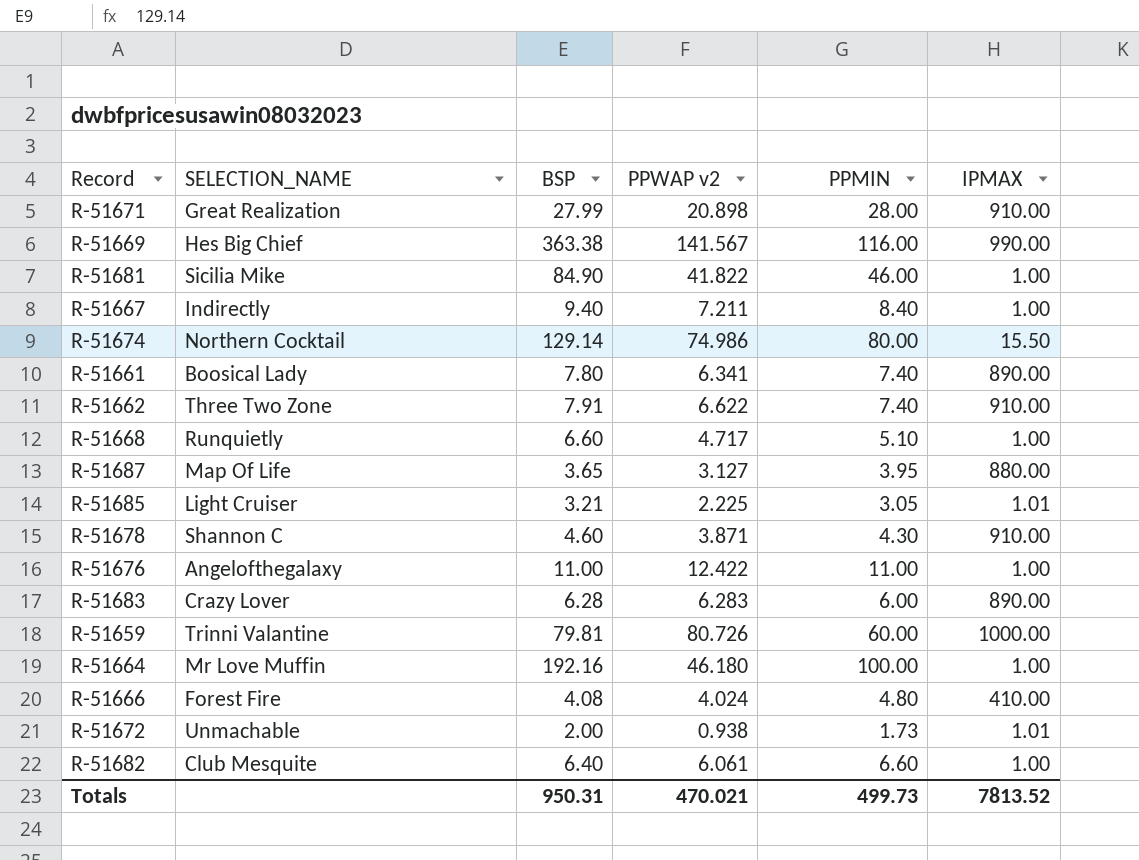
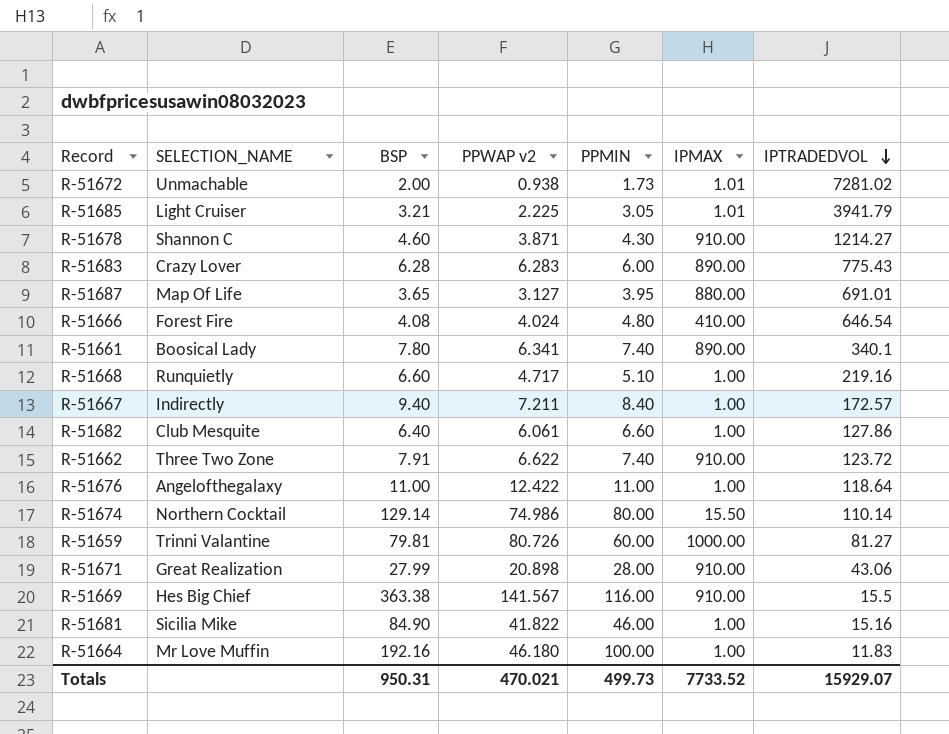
row order: none -> IPTRADEDVOL descending
column IPTRADEDVOL | position: none -> 7
R-51669 | IPMAX: 990.00 -> 910.00
Totals | IPMAX: 7813.52 -> 7733.52

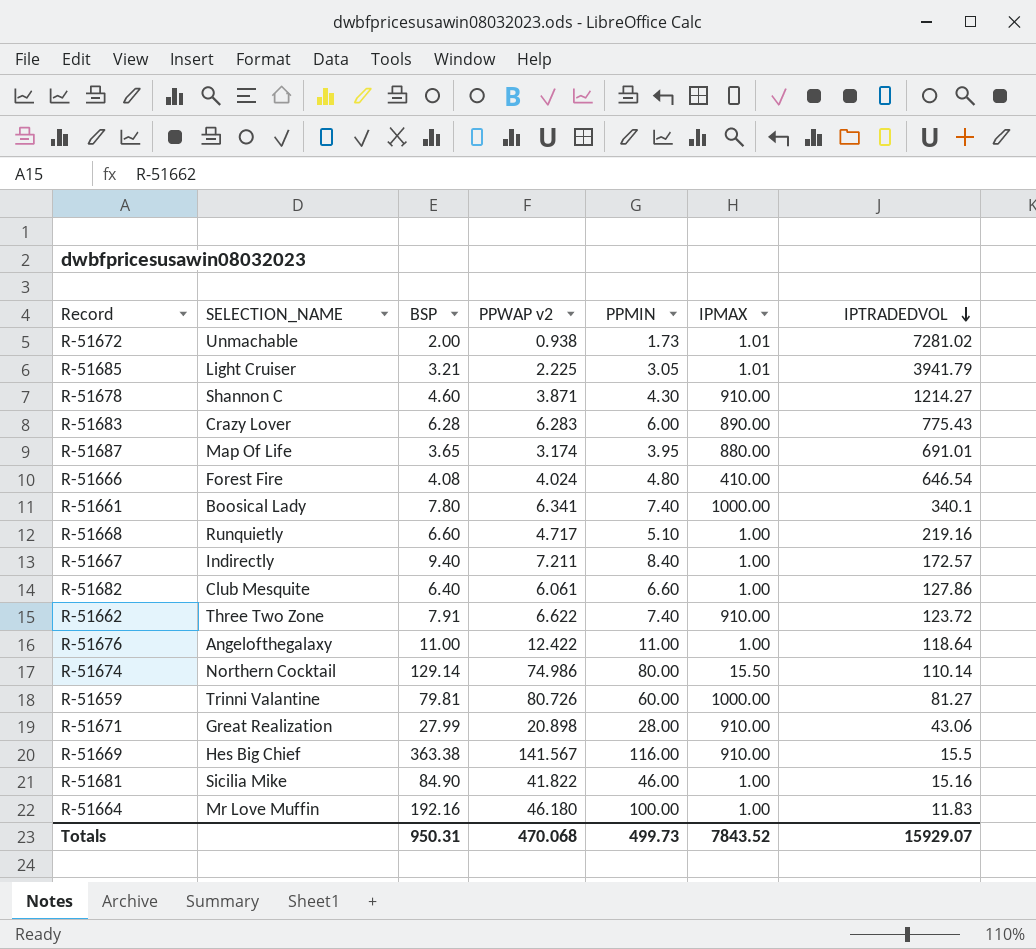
R-51687 | PPWAP v2: 3.127 -> 3.174
R-51661 | IPMAX: 890.00 -> 1000.00
Totals | PPWAP v2: 470.021 -> 470.068
Totals | IPMAX: 7733.52 -> 7843.52

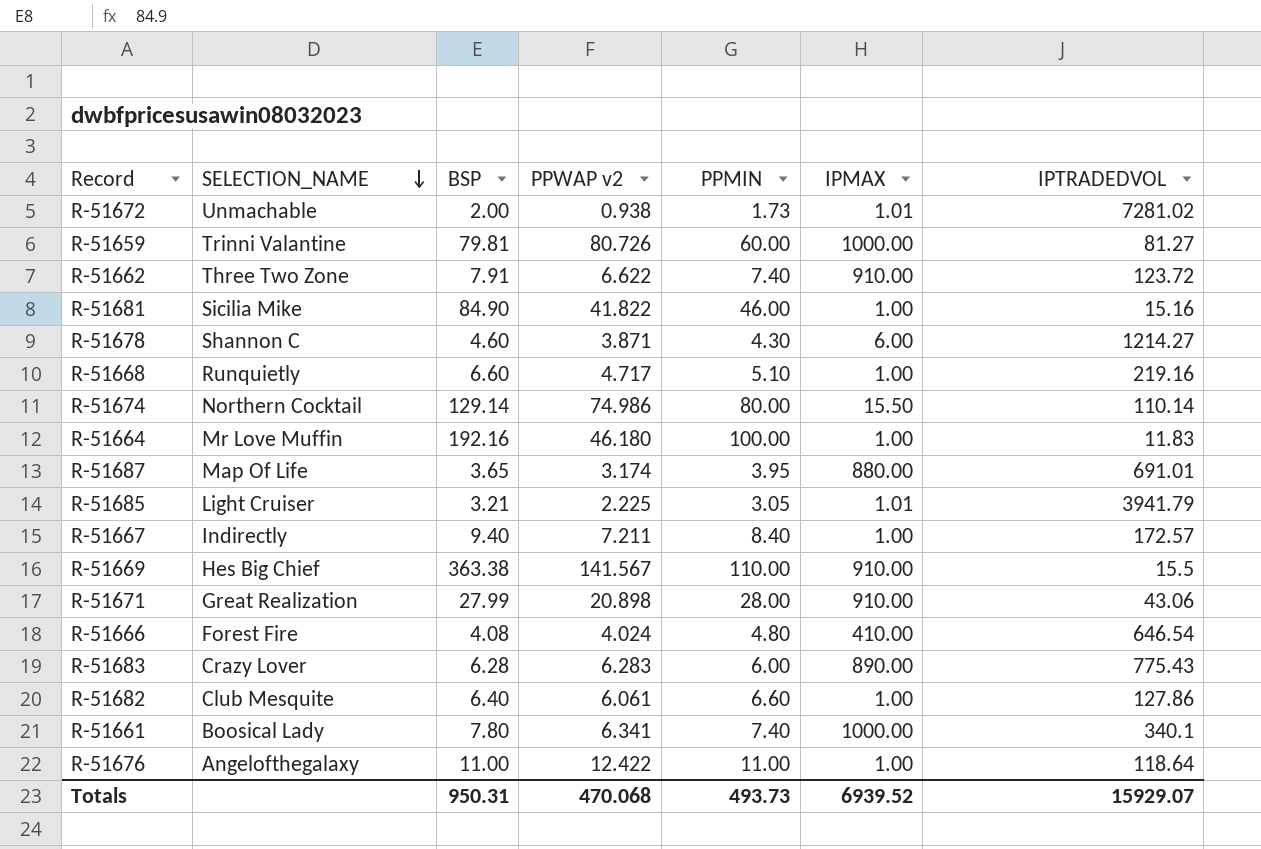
row order: IPTRADEDVOL descending -> SELECTION_NAME descending
R-51678 | IPMAX: 910.00 -> 6.00
R-51669 | PPMIN: 116.00 -> 110.00
Totals | PPMIN: 499.73 -> 493.73
Totals | IPMAX: 7843.52 -> 6939.52

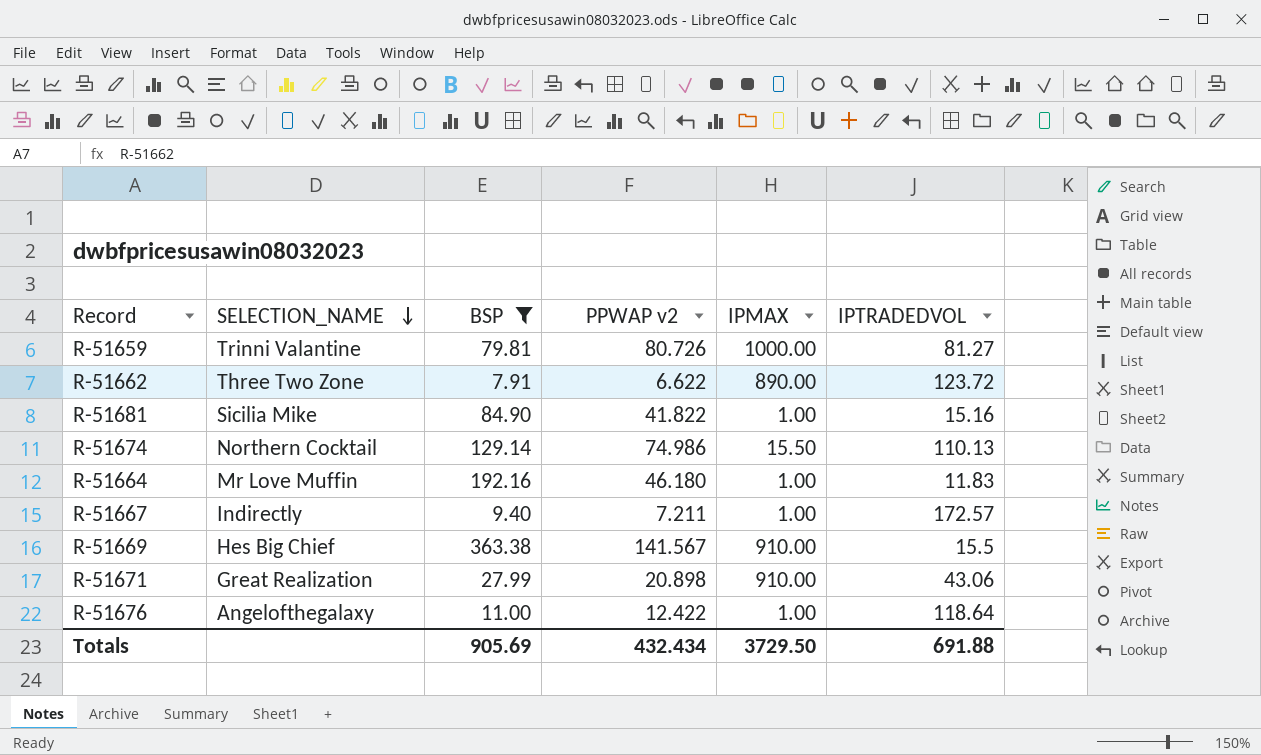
filter: none -> BSP >= 7.91
column PPMIN | position: 5 -> none
R-51662 | IPMAX: 910.00 -> 890.00
R-51674 | IPTRADEDVOL: 110.14 -> 110.13
Totals | BSP: 950.31 -> 905.69
Totals | PPWAP v2: 470.068 -> 432.434
Totals | IPMAX: 6939.52 -> 3729.50
Totals | IPTRADEDVOL: 15929.07 -> 691.88

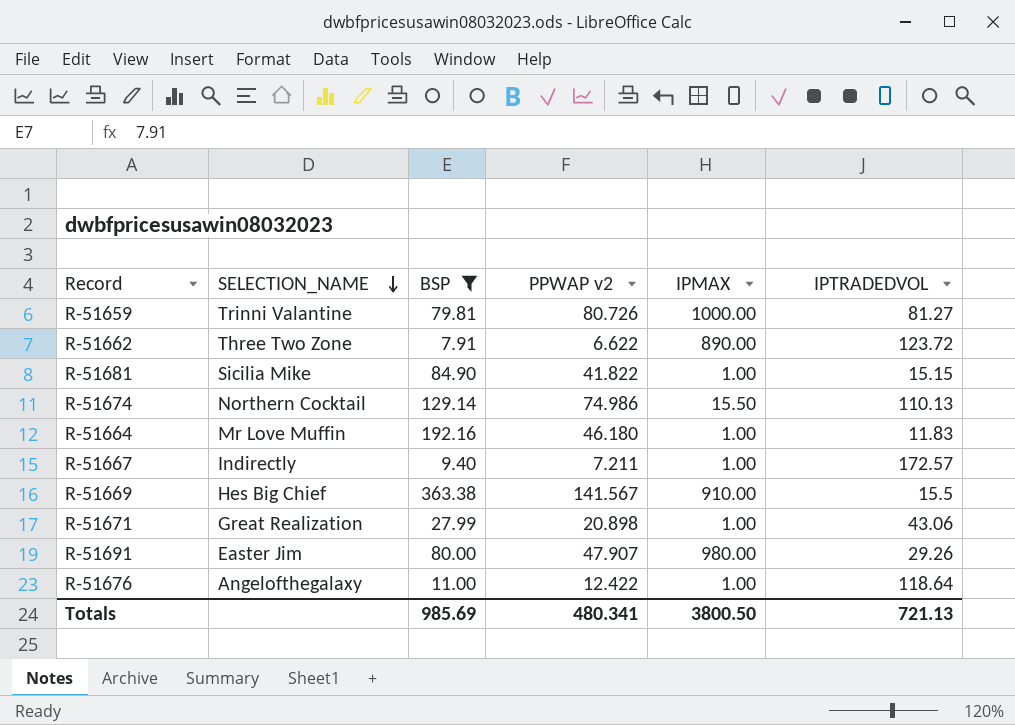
R-51681 | IPTRADEDVOL: 15.16 -> 15.15
R-51671 | IPMAX: 910.00 -> 1.00
row R-51691: none -> Easter Jim | 80.00 | 47.907 | 980.00 | 29.26
Totals | BSP: 905.69 -> 985.69
Totals | PPWAP v2: 432.434 -> 480.341
Totals | IPMAX: 3729.50 -> 3800.50
Totals | IPTRADEDVOL: 691.88 -> 721.13

